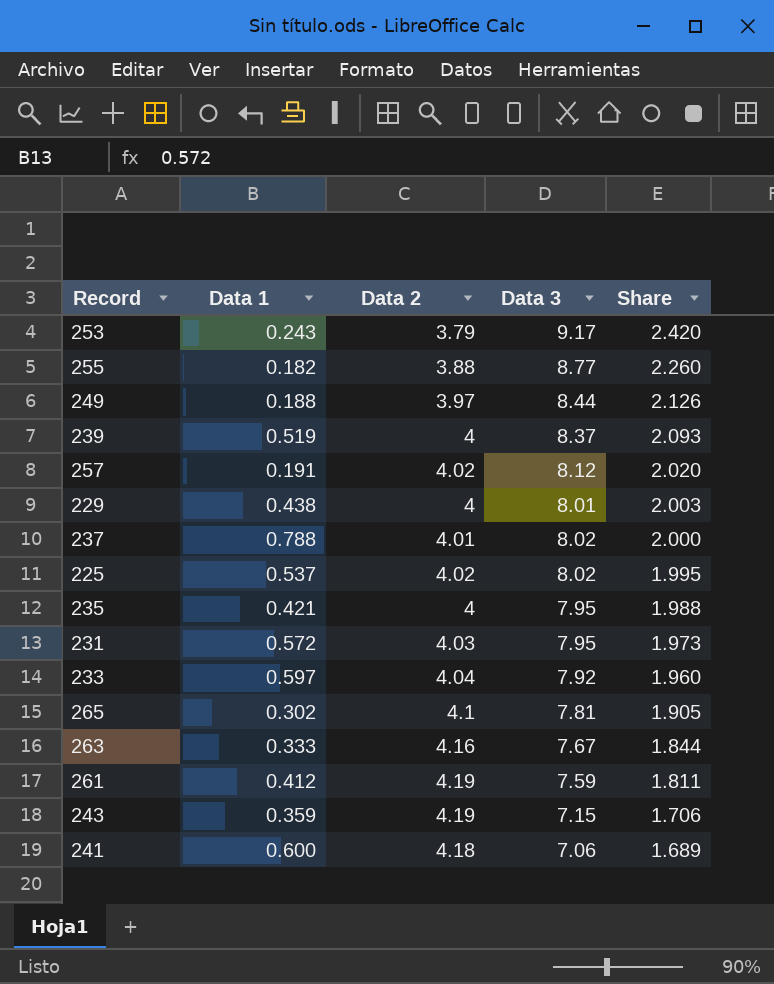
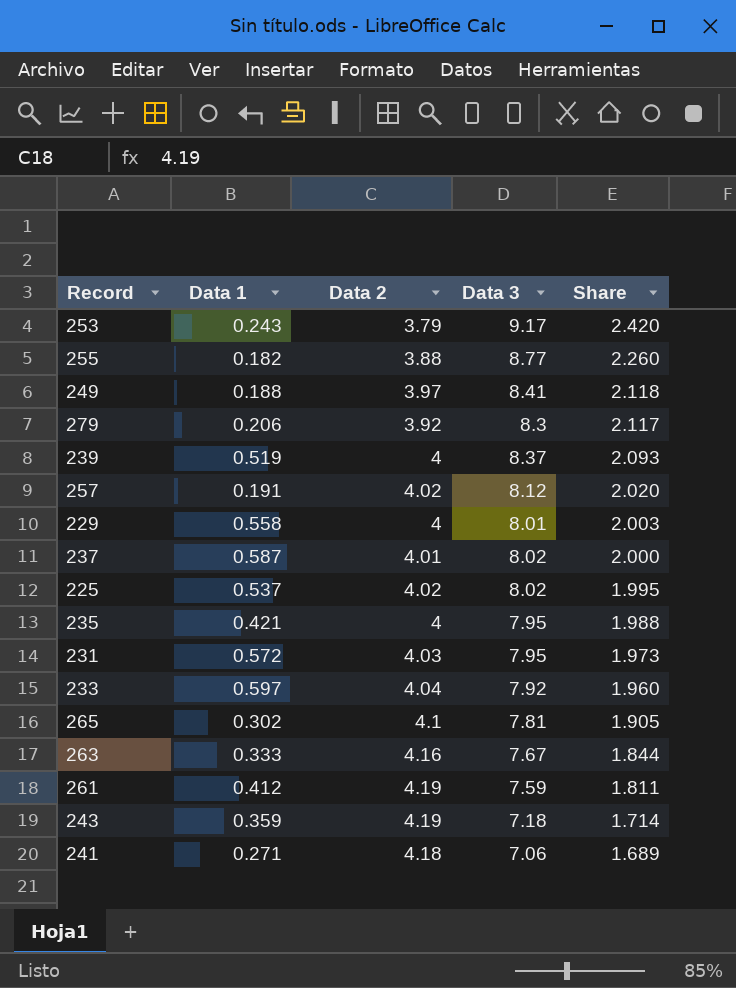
249 | Data 3: 8.44 -> 8.41
249 | Share: 2.126 -> 2.118
row 279: none -> 0.206 | 3.92 | 8.3 | 2.117
229 | Data 1: 0.438 -> 0.558
237 | Data 1: 0.788 -> 0.587
243 | Data 3: 7.15 -> 7.18
243 | Share: 1.706 -> 1.714
241 | Data 1: 0.600 -> 0.271

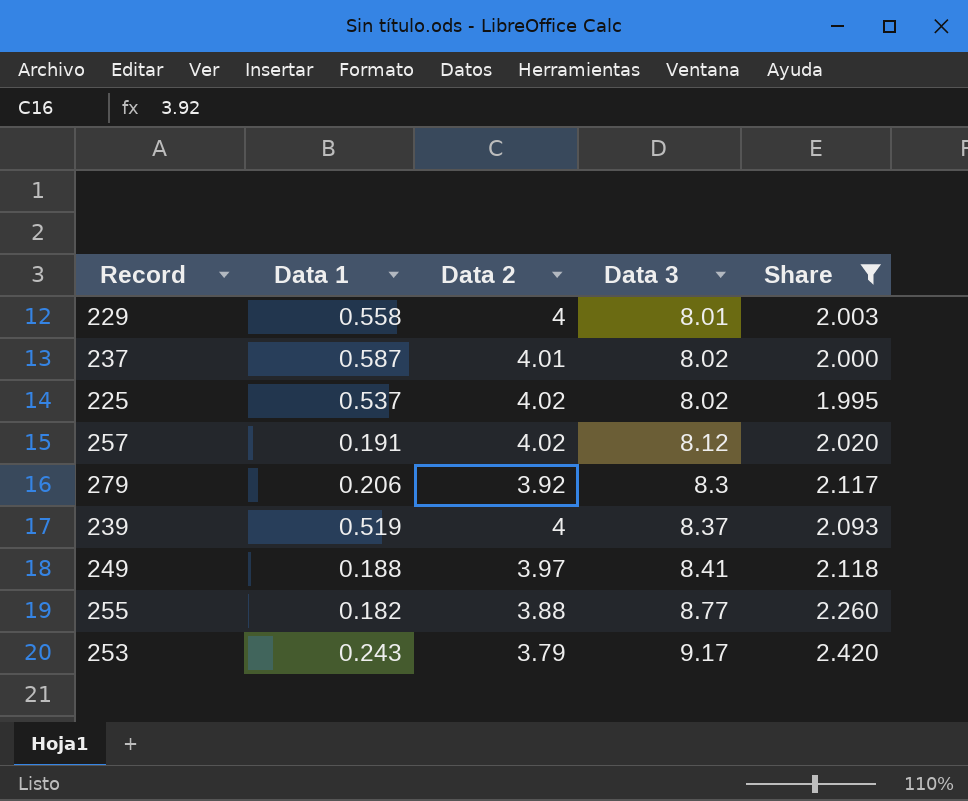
filter: none -> Share >= 1.995
row order: Share descending -> Data 3 ascending

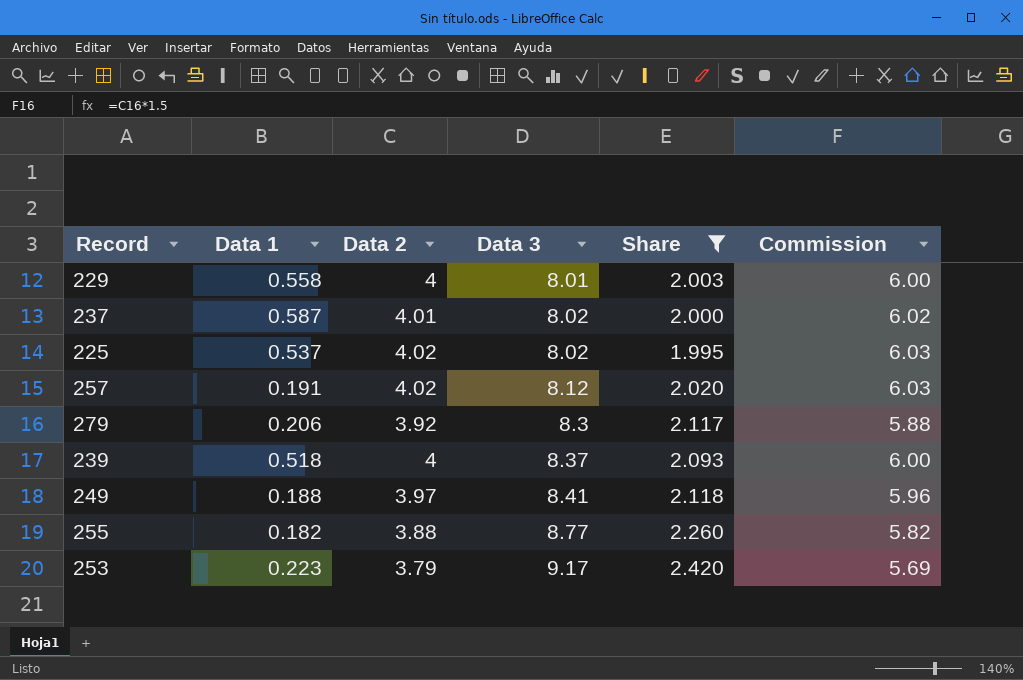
column Commission | formula: none -> [Data 2] * 1.5
239 | Data 1: 0.519 -> 0.518
253 | Data 1: 0.243 -> 0.223

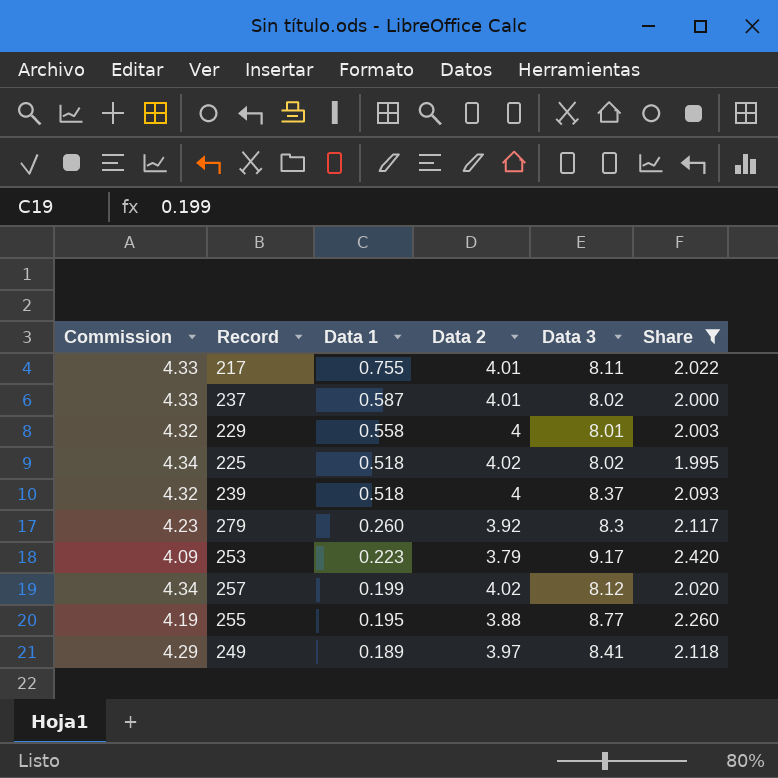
row order: Data 3 ascending -> Data 1 descending
column Commission | formula: [Data 2] * 1.5 -> [Data 2] * 1.08
column Commission | position: 6 -> 1
row 217: none -> 4.33 | 0.755 | 4.01 | 8.11 | 2.022
225 | Data 1: 0.537 -> 0.518
279 | Data 1: 0.206 -> 0.260
257 | Data 1: 0.191 -> 0.199
255 | Data 1: 0.182 -> 0.195
249 | Data 1: 0.188 -> 0.189

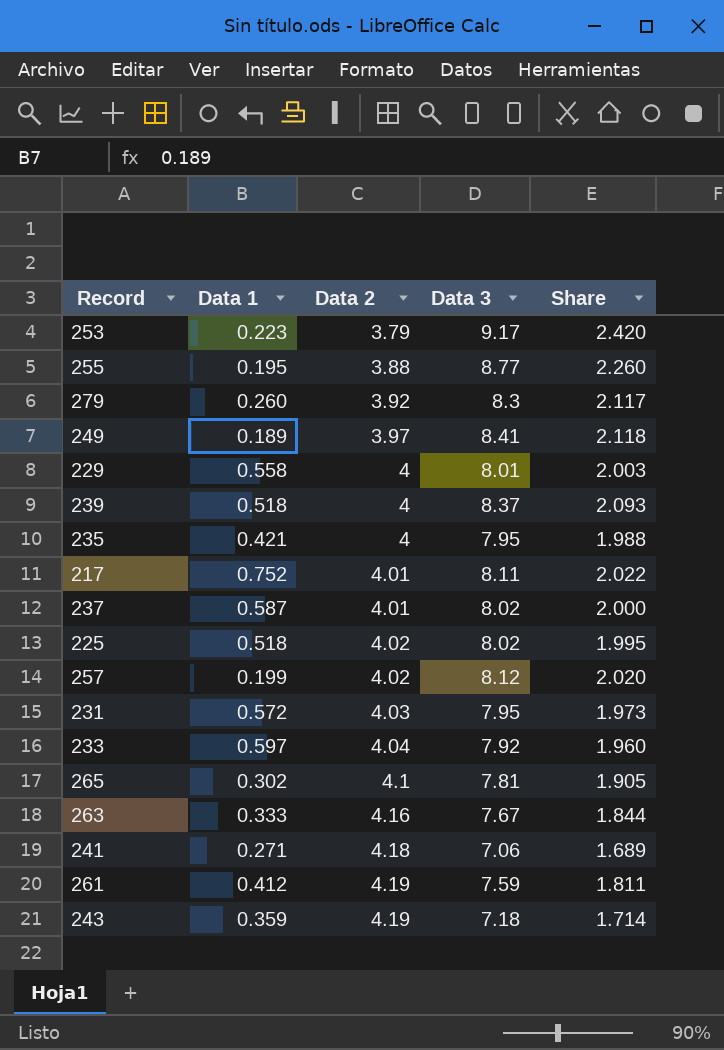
filter: Share >= 1.995 -> none
row order: Data 1 descending -> Data 2 ascending
column Commission | formula: [Data 2] * 1.08 -> none
217 | Data 1: 0.755 -> 0.752

